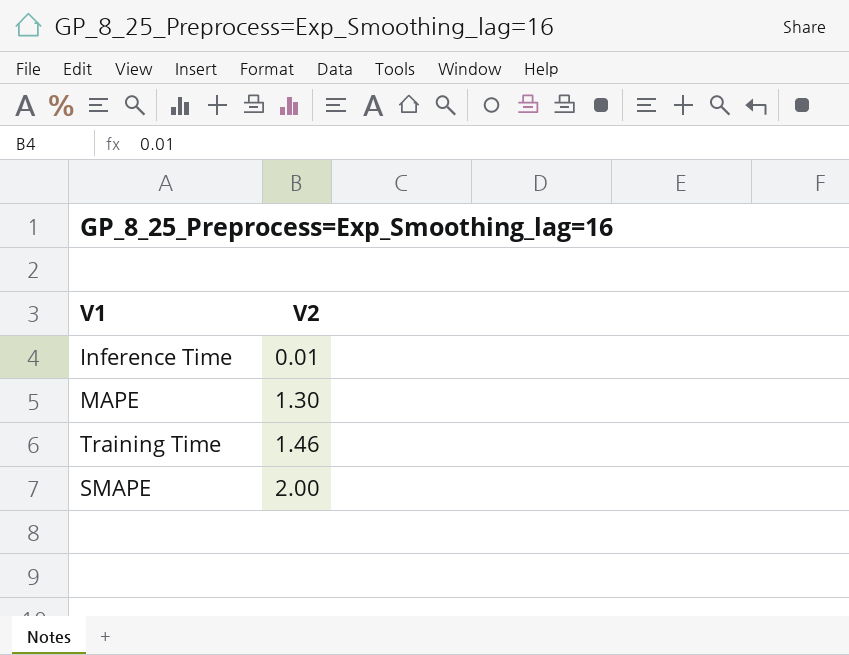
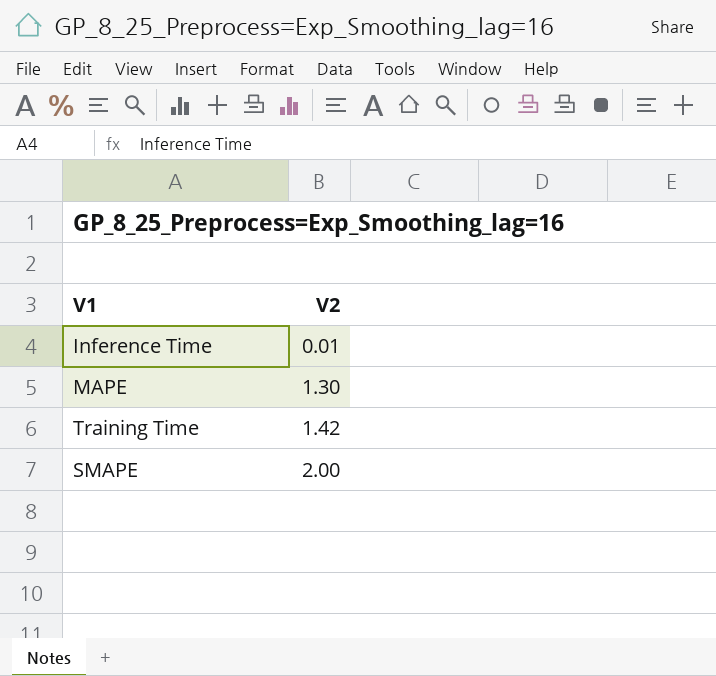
Training Time | V2: 1.46 -> 1.42

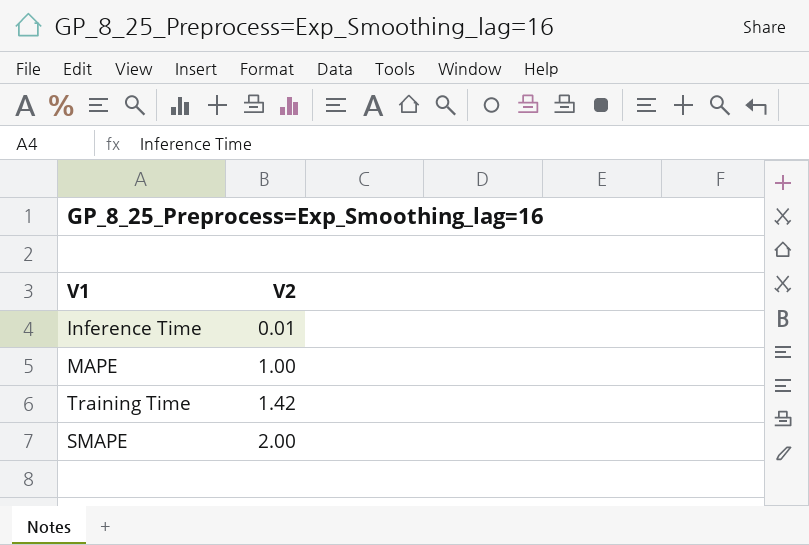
MAPE | V2: 1.30 -> 1.00

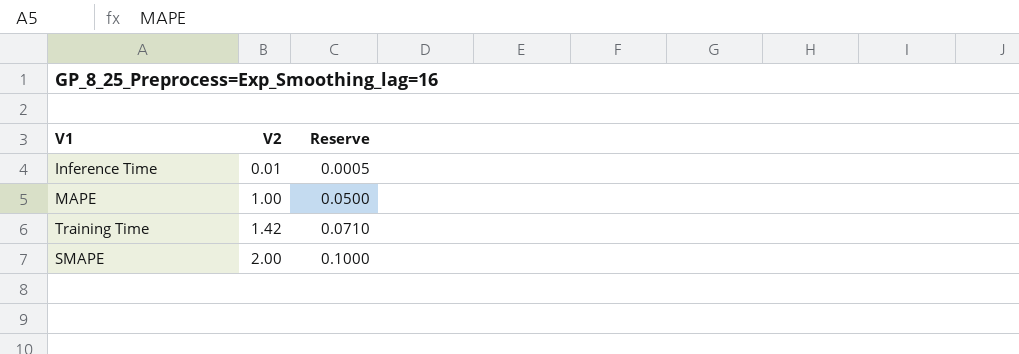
column Reserve | formula: none -> [V2] * 0.05

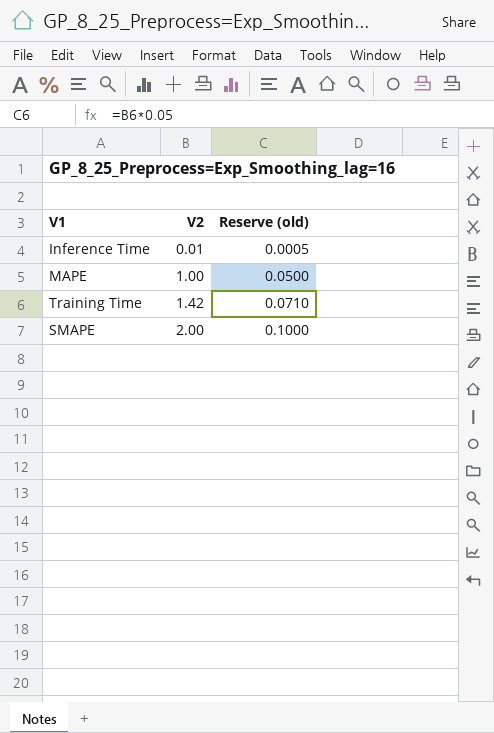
column name: Reserve -> Reserve (old)

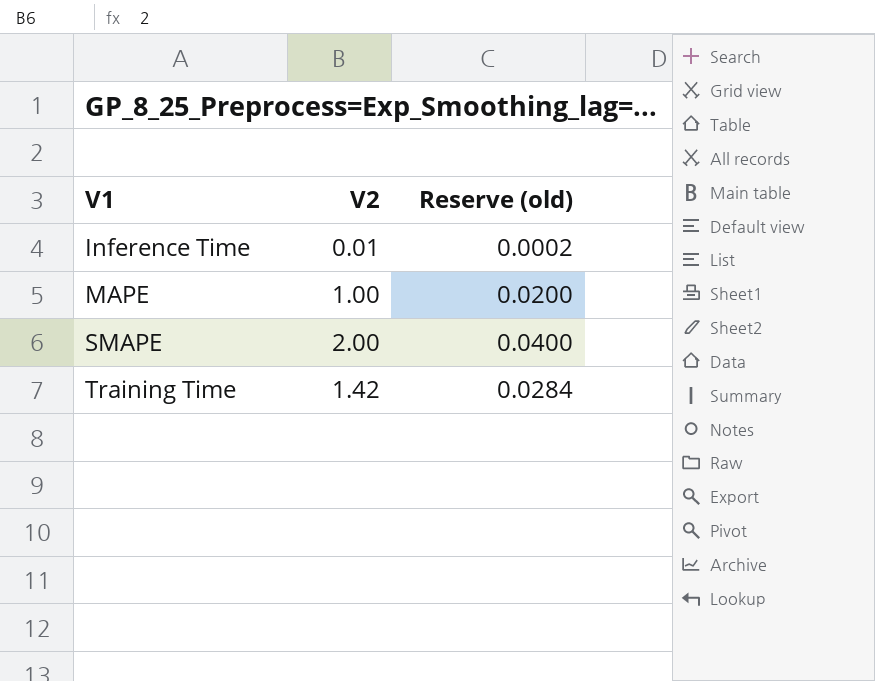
row order: V2 ascending -> V1 ascending
column Reserve (old) | formula: [V2] * 0.05 -> [V2] * 0.02

